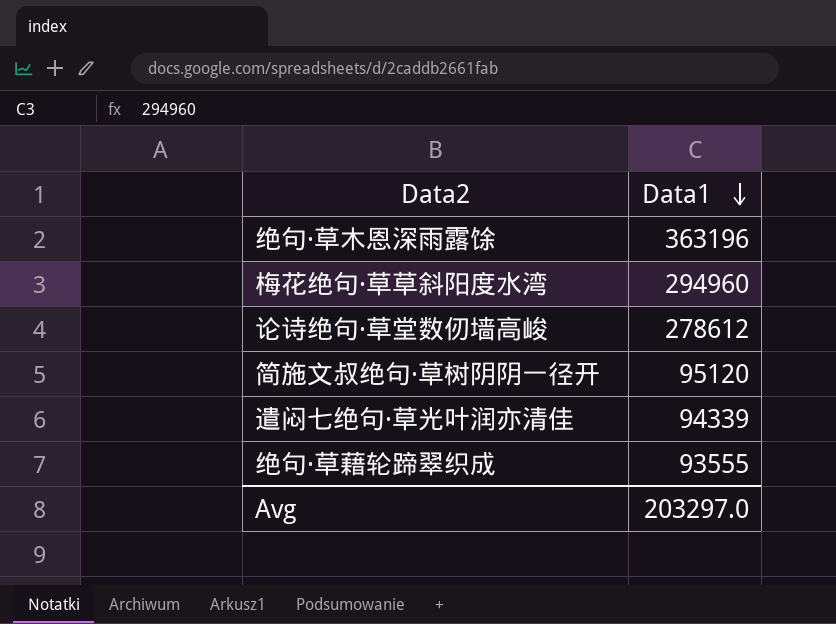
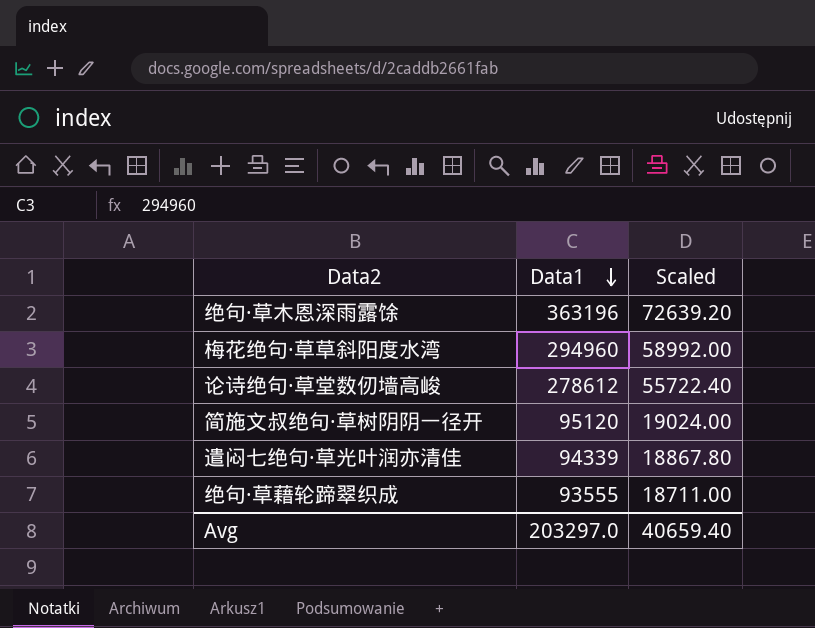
column Scaled | formula: none -> [Data1] * 0.2

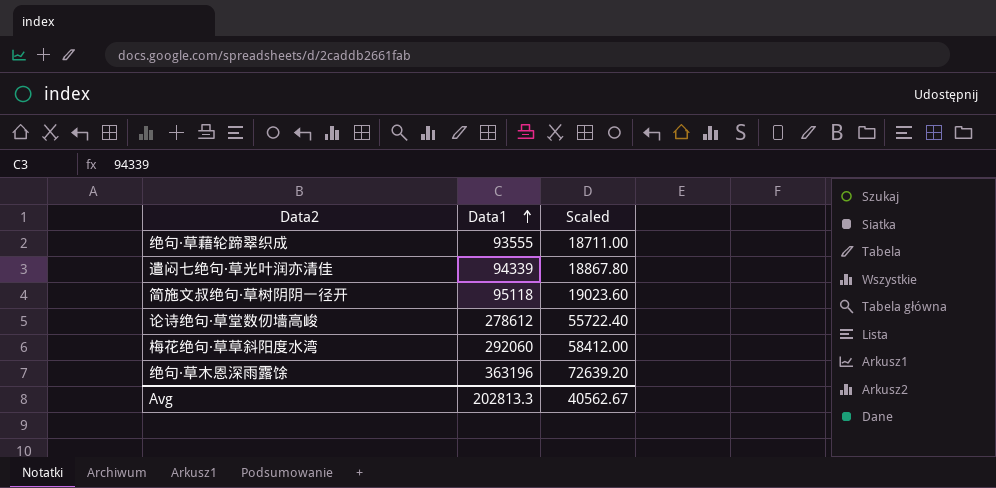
row order: Data1 descending -> Data1 ascending
简施文叔绝句·草树阴阴一径开 | Data1: 95120 -> 95118
简施文叔绝句·草树阴阴一径开 | Scaled: 19024.00 -> 19023.60
梅花绝句·草草斜阳度水湾 | Data1: 294960 -> 292060
梅花绝句·草草斜阳度水湾 | Scaled: 58992.00 -> 58412.00
Avg | Data1: 203297.0 -> 202813.3
Avg | Scaled: 40659.40 -> 40562.67

